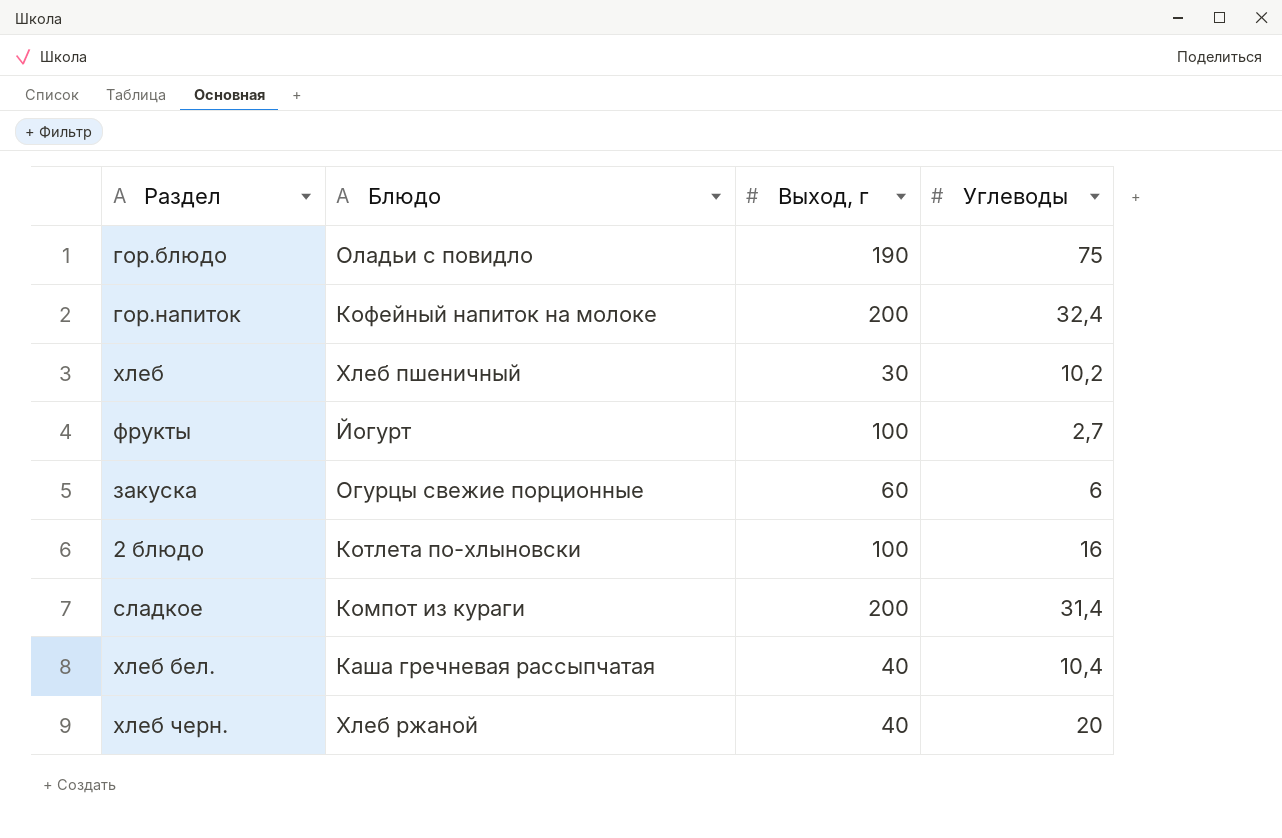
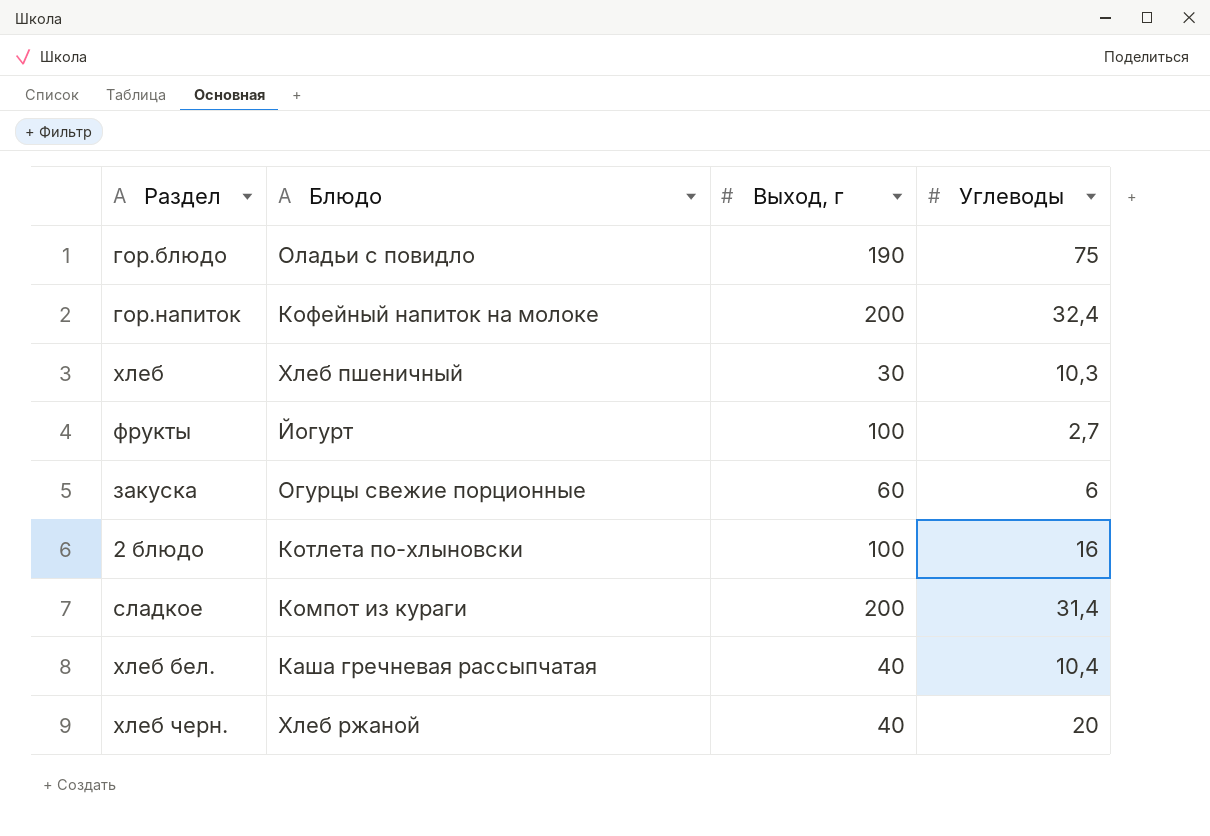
хлеб | Углеводы: 10,2 -> 10,3

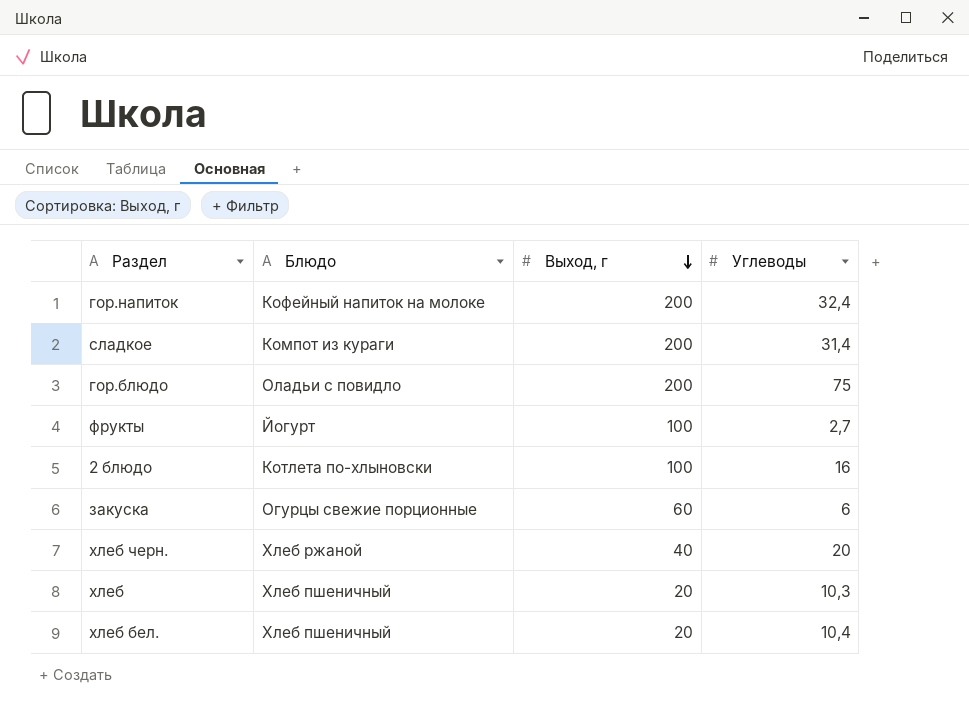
row order: none -> Выход, г descending
гор.блюдо | Выход, г: 190 -> 200
хлеб | Выход, г: 30 -> 20
хлеб бел. | Блюдо: Каша гречневая рассыпчатая -> Хлеб пшеничный
хлеб бел. | Выход, г: 40 -> 20

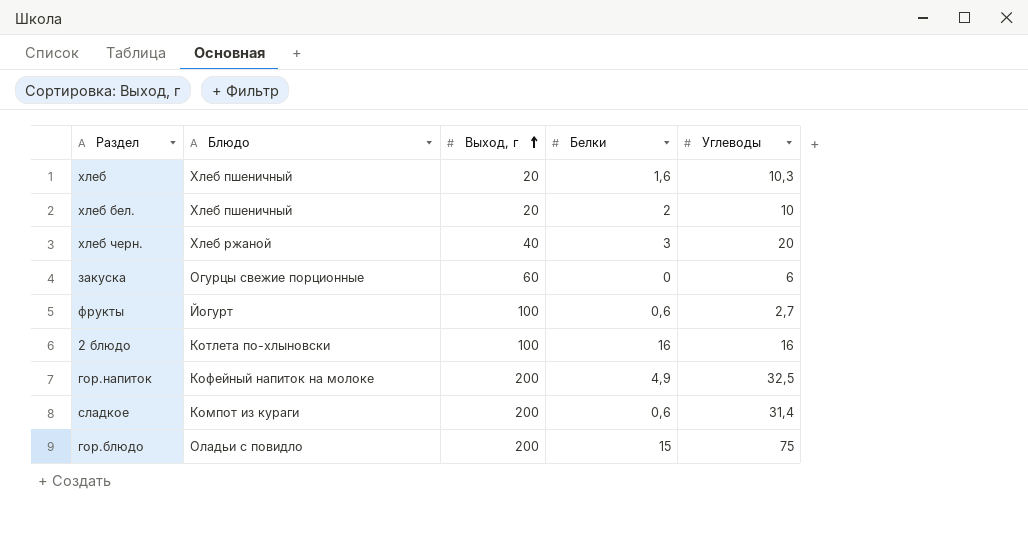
row order: Выход, г descending -> Выход, г ascending
column Белки | position: none -> 4
хлеб бел. | Углеводы: 10,4 -> 10
гор.напиток | Углеводы: 32,4 -> 32,5

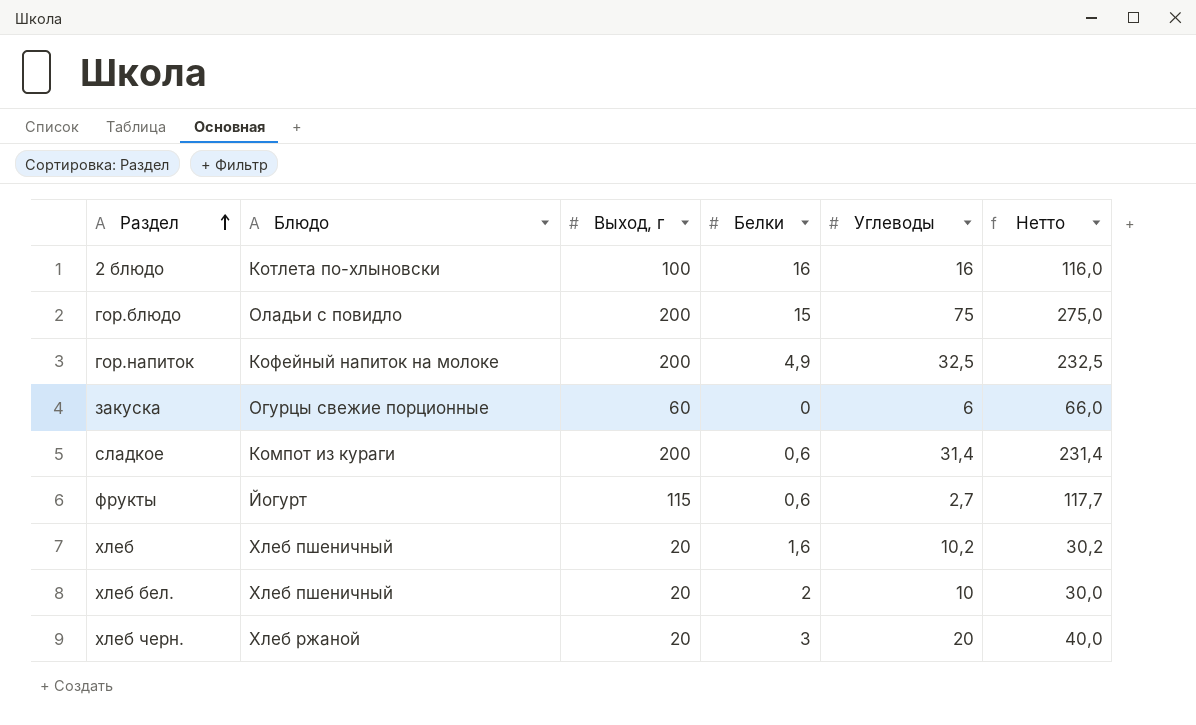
row order: Выход, г ascending -> Раздел ascending
column Нетто | formula: none -> [Выход, г] + [Углеводы]
фрукты | Выход, г: 100 -> 115
хлеб | Углеводы: 10,3 -> 10,2
хлеб черн. | Выход, г: 40 -> 20

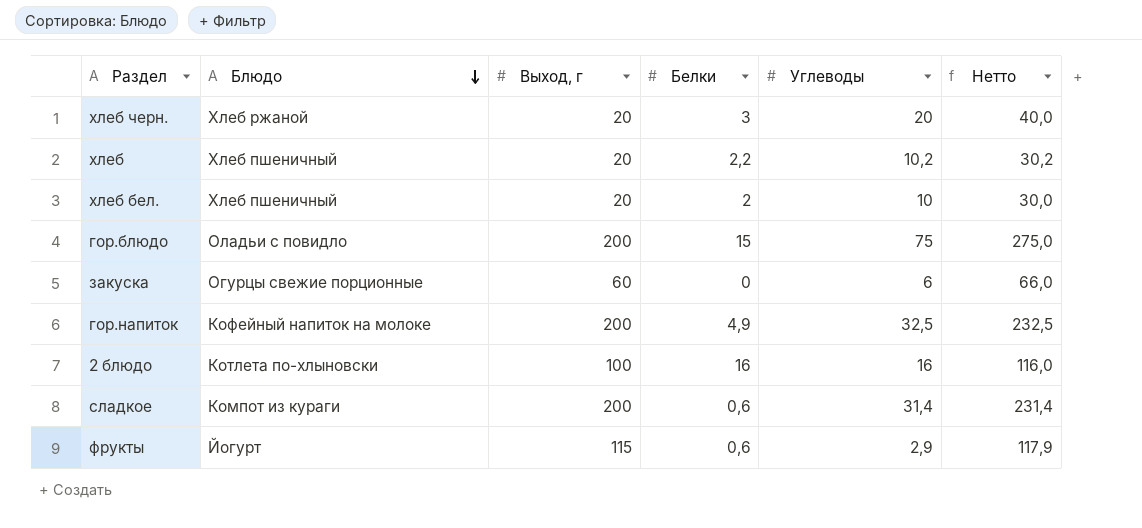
row order: Раздел ascending -> Блюдо descending
хлеб | Белки: 1,6 -> 2,2
фрукты | Углеводы: 2,7 -> 2,9
фрукты | Нетто: 117,7 -> 117,9

